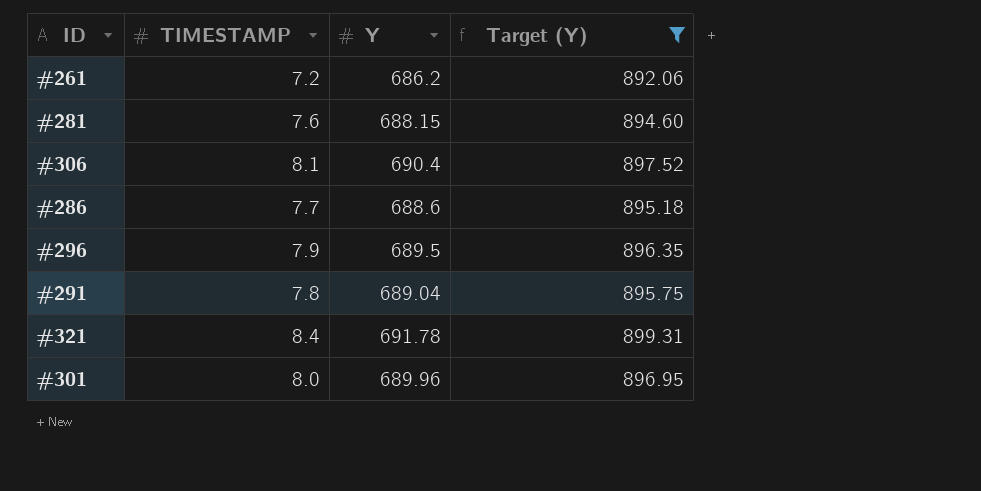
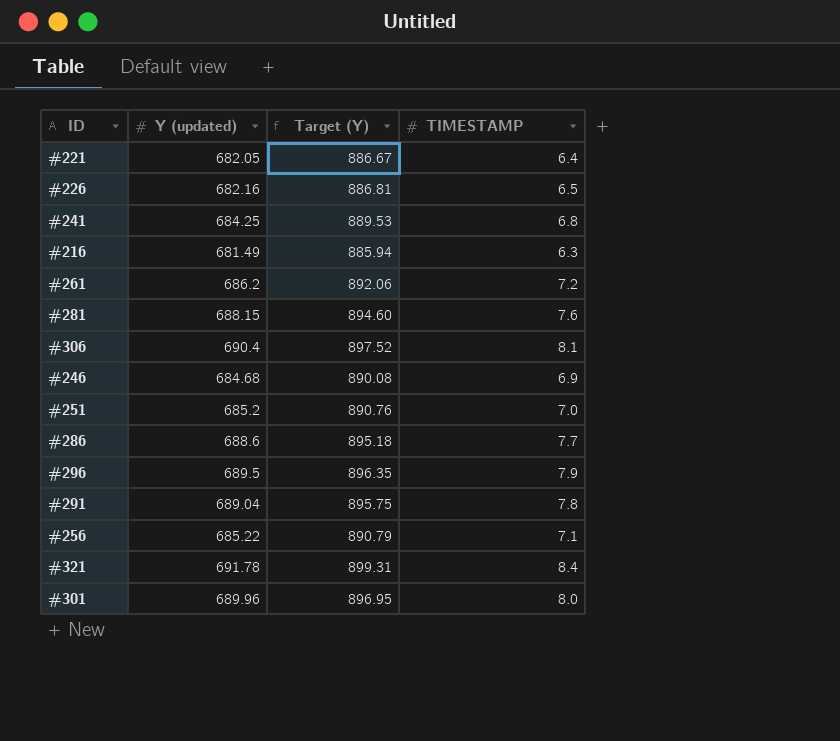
filter: Target (Y) >= 892.06 -> none
column name: Y -> Y (updated)
column TIMESTAMP | position: 2 -> 4

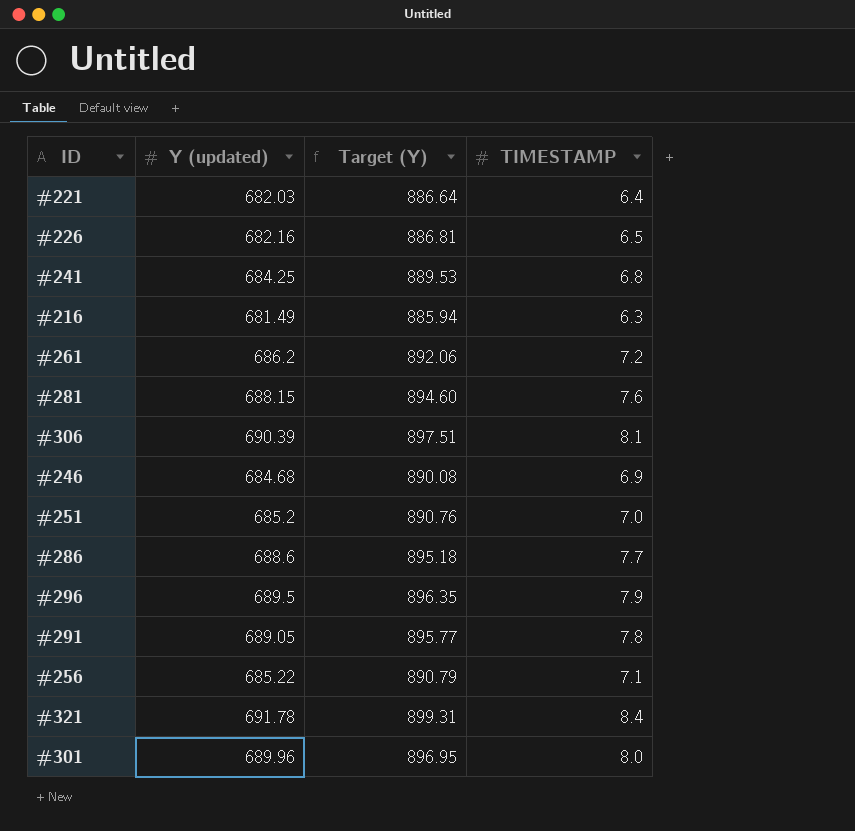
#221 | Y (updated): 682.05 -> 682.03
#221 | Target (Y): 886.67 -> 886.64
#306 | Y (updated): 690.4 -> 690.39
#306 | Target (Y): 897.52 -> 897.51
#291 | Y (updated): 689.04 -> 689.05
#291 | Target (Y): 895.75 -> 895.77

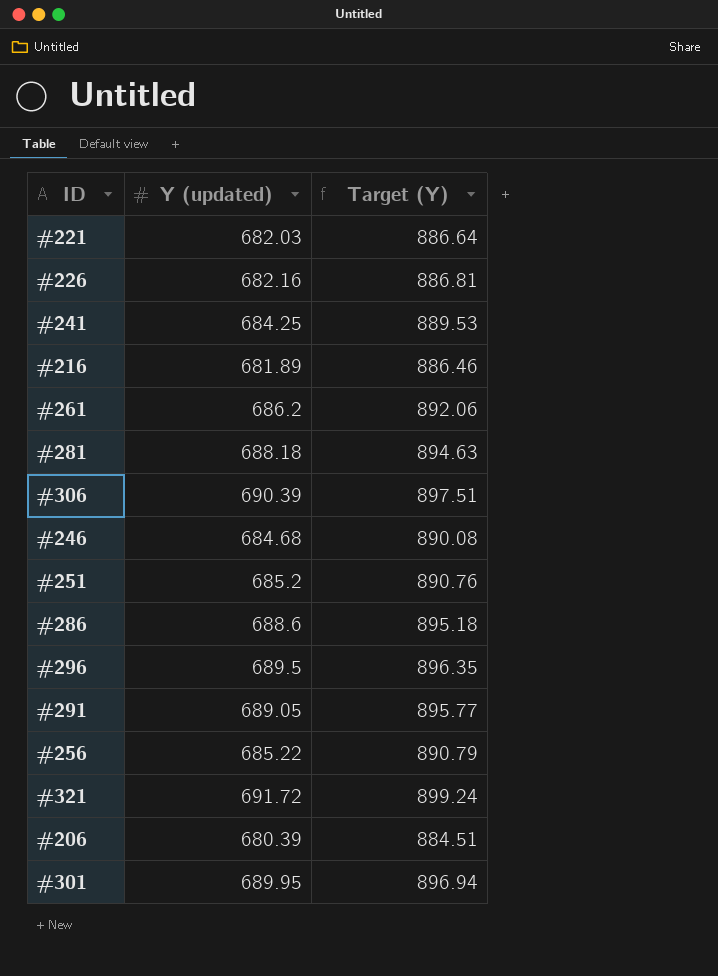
column TIMESTAMP | position: 4 -> none
#216 | Y (updated): 681.49 -> 681.89
#216 | Target (Y): 885.94 -> 886.46
#281 | Y (updated): 688.15 -> 688.18
#281 | Target (Y): 894.60 -> 894.63
#321 | Y (updated): 691.78 -> 691.72
#321 | Target (Y): 899.31 -> 899.24
row #206: none -> 680.39 | 884.51
#301 | Y (updated): 689.96 -> 689.95
#301 | Target (Y): 896.95 -> 896.94

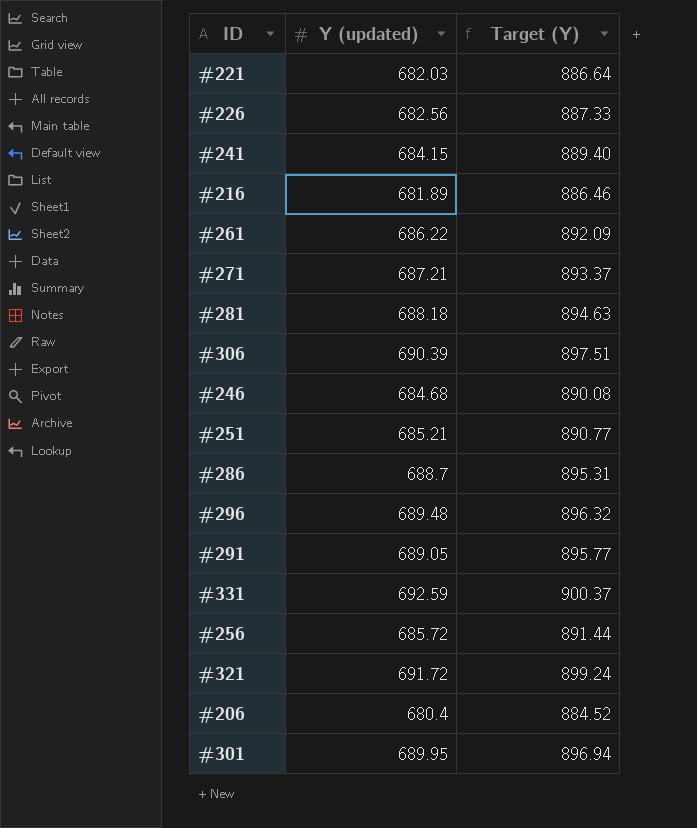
#226 | Y (updated): 682.16 -> 682.56
#226 | Target (Y): 886.81 -> 887.33
#241 | Y (updated): 684.25 -> 684.15
#241 | Target (Y): 889.53 -> 889.40
#261 | Y (updated): 686.2 -> 686.22
#261 | Target (Y): 892.06 -> 892.09
row #271: none -> 687.21 | 893.37
#251 | Y (updated): 685.2 -> 685.21
#251 | Target (Y): 890.76 -> 890.77
#286 | Y (updated): 688.6 -> 688.7
#286 | Target (Y): 895.18 -> 895.31
#296 | Y (updated): 689.5 -> 689.48
#296 | Target (Y): 896.35 -> 896.32
row #331: none -> 692.59 | 900.37
#256 | Y (updated): 685.22 -> 685.72
#256 | Target (Y): 890.79 -> 891.44
#206 | Y (updated): 680.39 -> 680.4
#206 | Target (Y): 884.51 -> 884.52

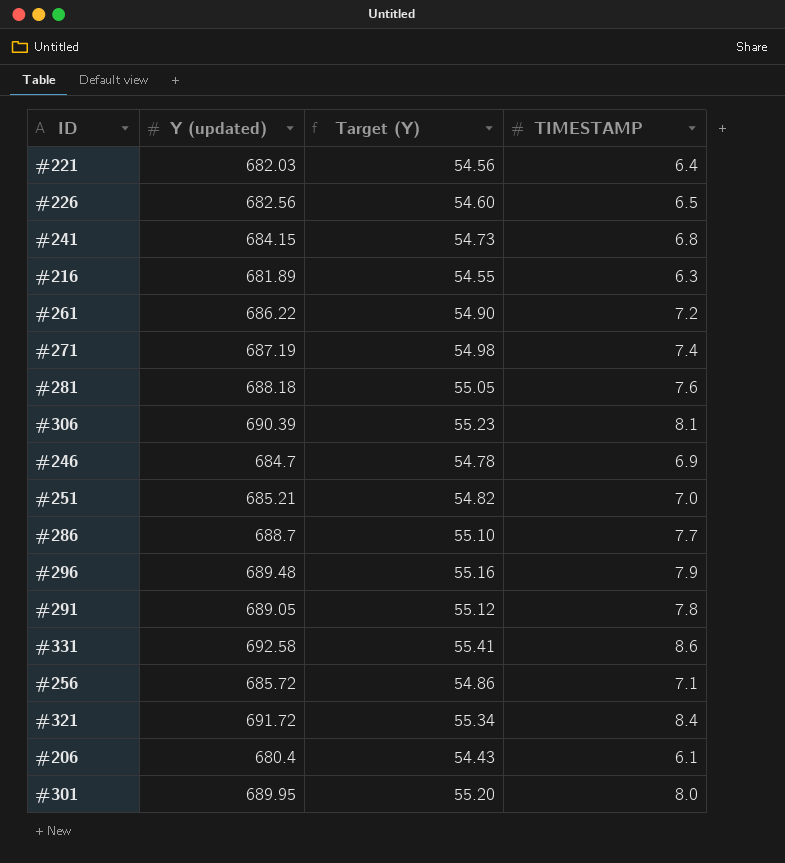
column Target (Y) | formula: [Y (updated)] * 1.3 -> [Y (updated)] * 0.08
column TIMESTAMP | position: none -> 4
#271 | Y (updated): 687.21 -> 687.19
#246 | Y (updated): 684.68 -> 684.7
#331 | Y (updated): 692.59 -> 692.58

